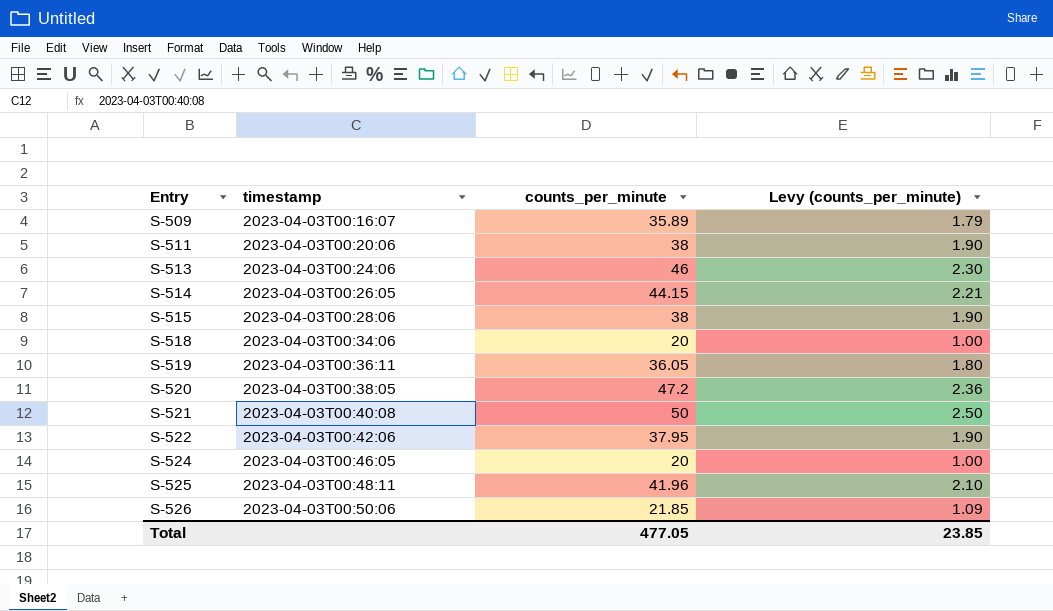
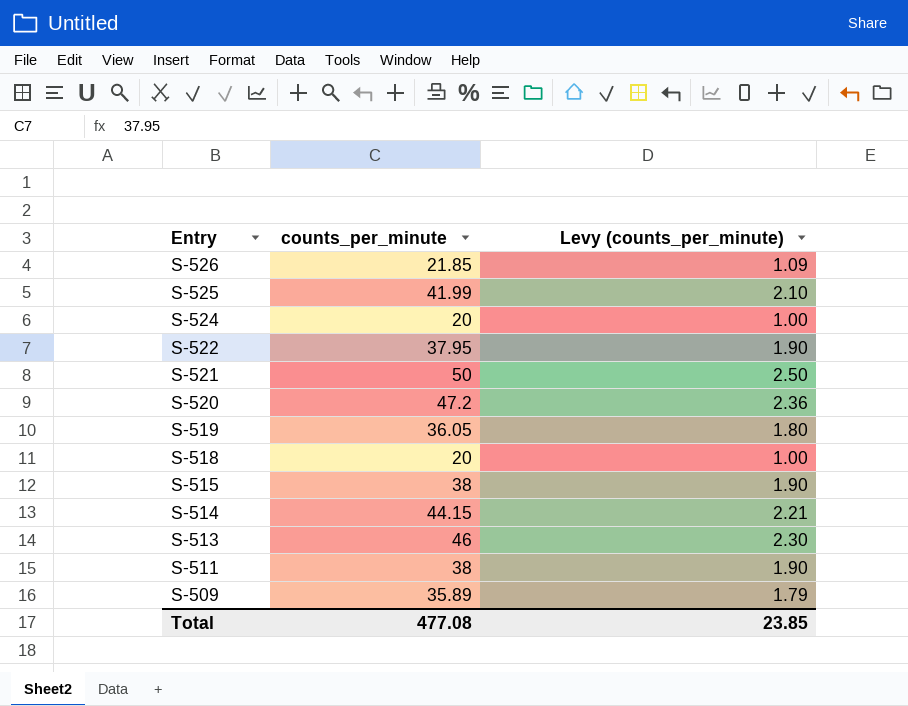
row order: Entry ascending -> Entry descending
column timestamp | position: 2 -> none
S-525 | counts_per_minute: 41.96 -> 41.99
Total | counts_per_minute: 477.05 -> 477.08

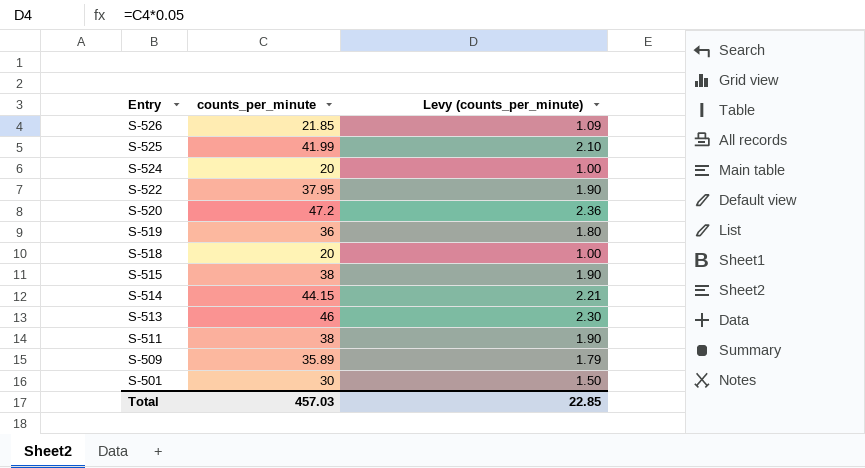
row S-521: 50 | 2.50 -> none
S-519 | counts_per_minute: 36.05 -> 36
row S-501: none -> 30 | 1.50
Total | counts_per_minute: 477.08 -> 457.03
Total | Levy (counts_per_minute): 23.85 -> 22.85

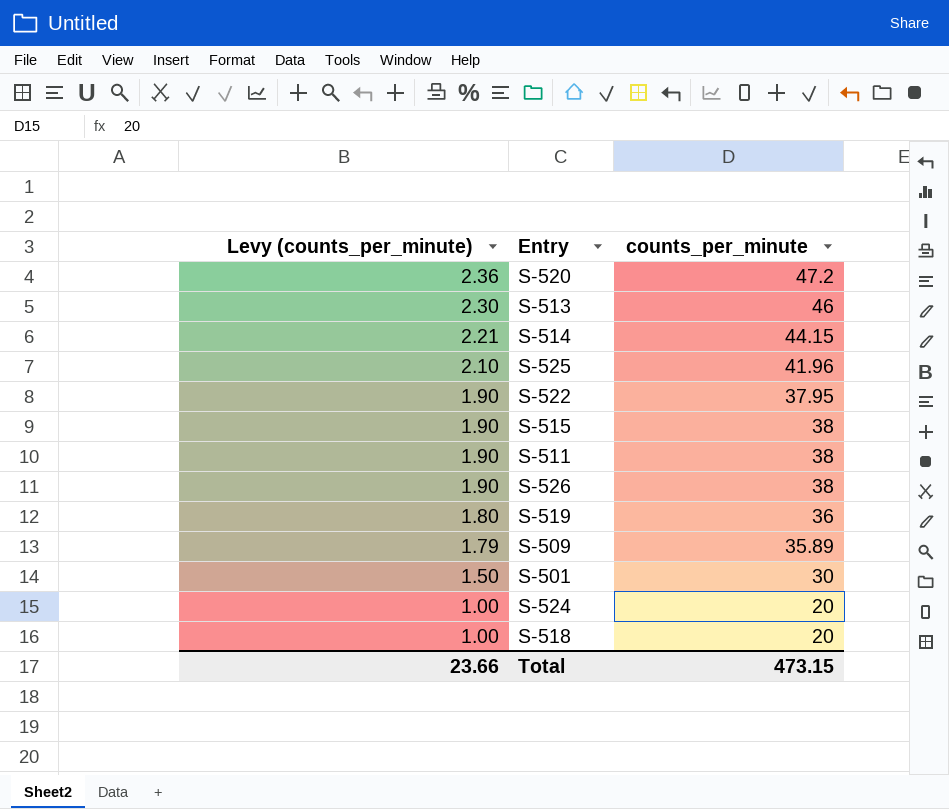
row order: Entry descending -> Levy (counts_per_minute) descending
column Levy (counts_per_minute) | position: 3 -> 1
S-525 | counts_per_minute: 41.99 -> 41.96
S-526 | Levy (counts_per_minute): 1.09 -> 1.90
S-526 | counts_per_minute: 21.85 -> 38
Total | Levy (counts_per_minute): 22.85 -> 23.66
Total | counts_per_minute: 457.03 -> 473.15

